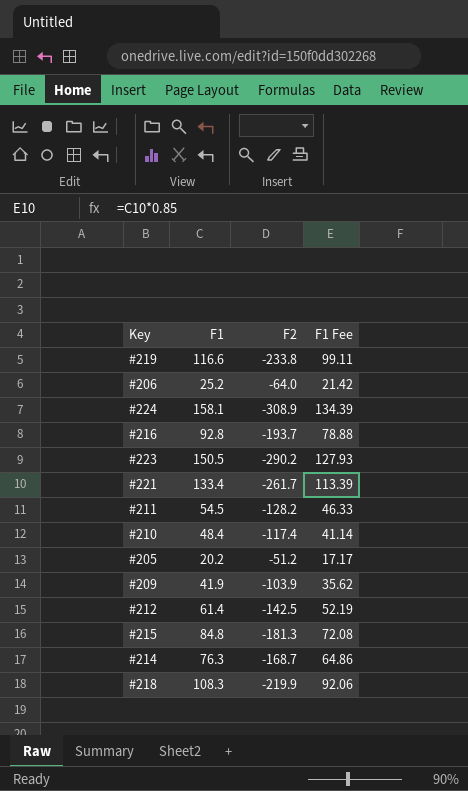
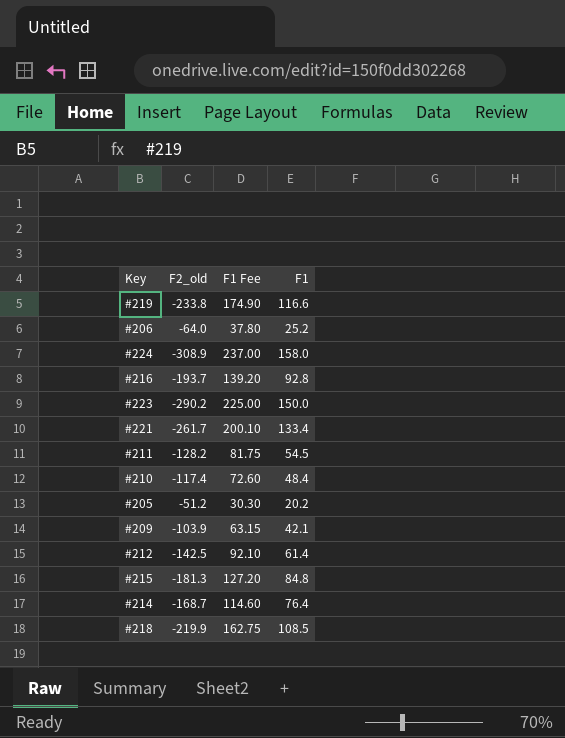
column name: F2 -> F2_old
column F1 Fee | formula: [F1] * 0.85 -> [F1] * 1.5
column F1 | position: 2 -> 4
#224 | F1: 158.1 -> 158.0
#223 | F1: 150.5 -> 150.0
#209 | F1: 41.9 -> 42.1
#214 | F1: 76.3 -> 76.4
#218 | F1: 108.3 -> 108.5

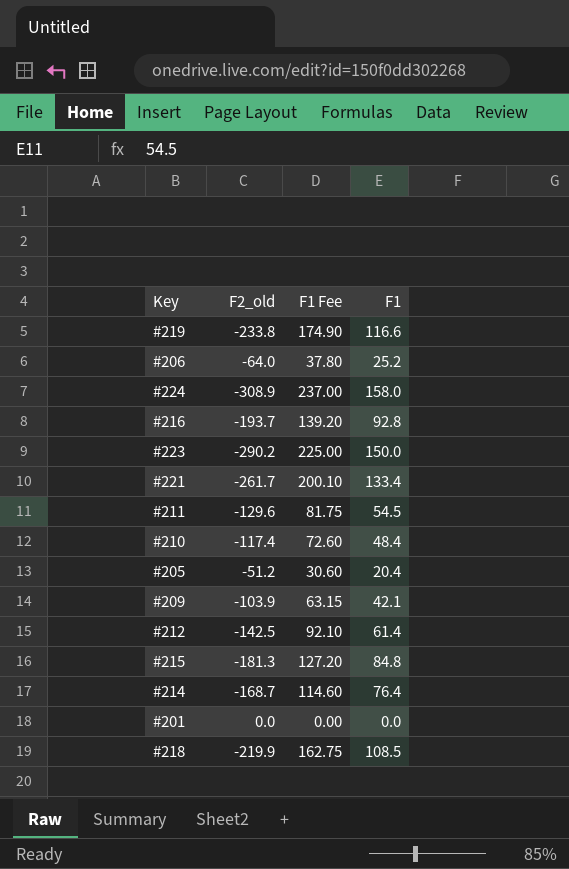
#211 | F2_old: -128.2 -> -129.6
#205 | F1 Fee: 30.30 -> 30.60
#205 | F1: 20.2 -> 20.4
row #201: none -> 0.0 | 0.00 | 0.0

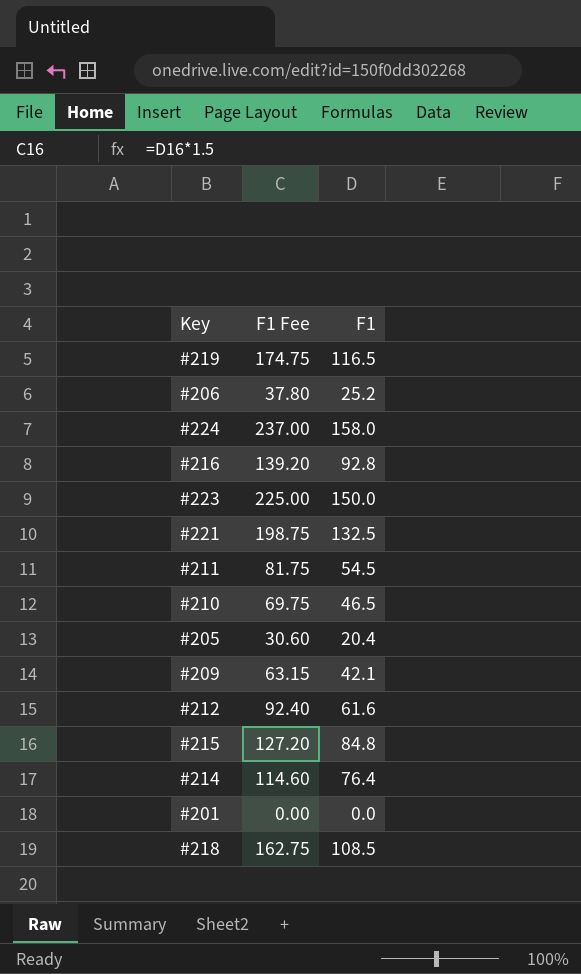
column F2_old | position: 2 -> none
#219 | F1 Fee: 174.90 -> 174.75
#219 | F1: 116.6 -> 116.5
#221 | F1 Fee: 200.10 -> 198.75
#221 | F1: 133.4 -> 132.5
#210 | F1 Fee: 72.60 -> 69.75
#210 | F1: 48.4 -> 46.5
#212 | F1 Fee: 92.10 -> 92.40
#212 | F1: 61.4 -> 61.6

